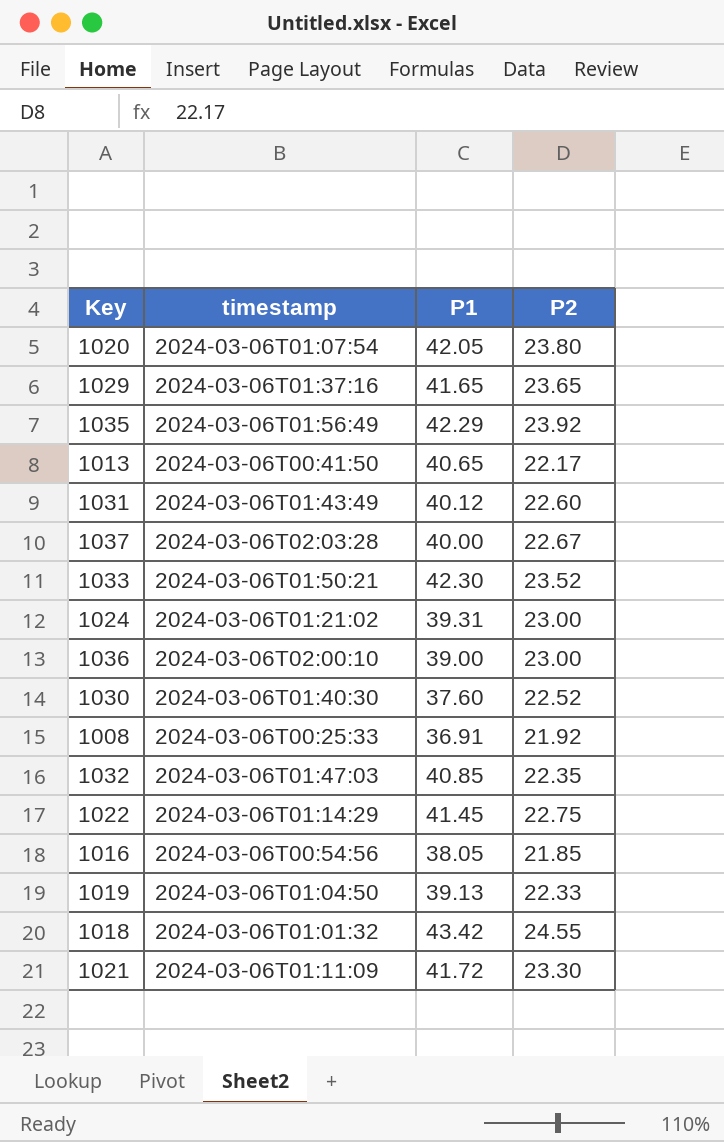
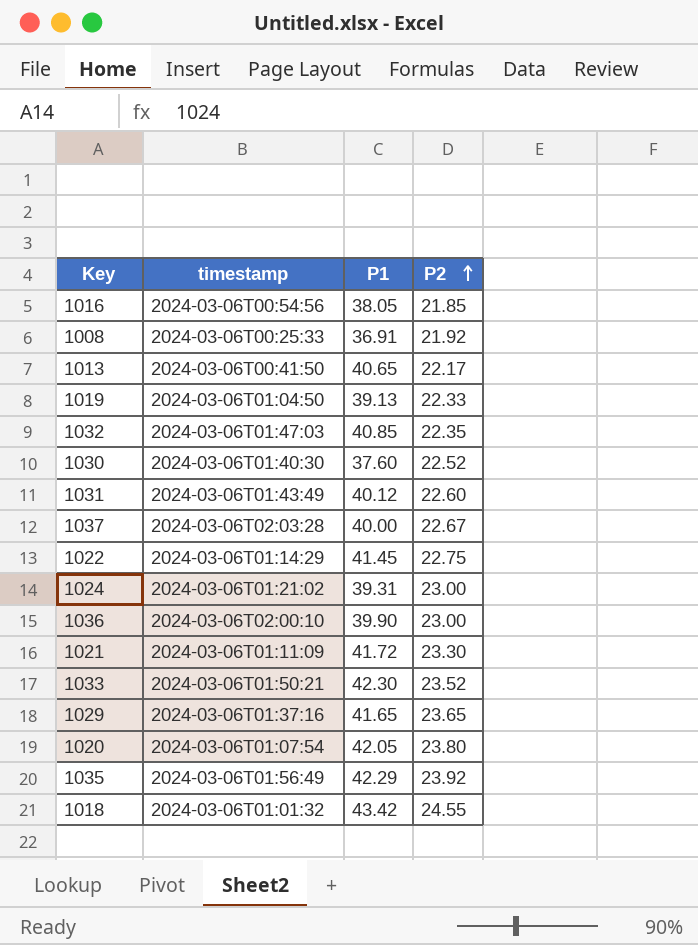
row order: none -> P2 ascending
1036 | P1: 39.00 -> 39.90

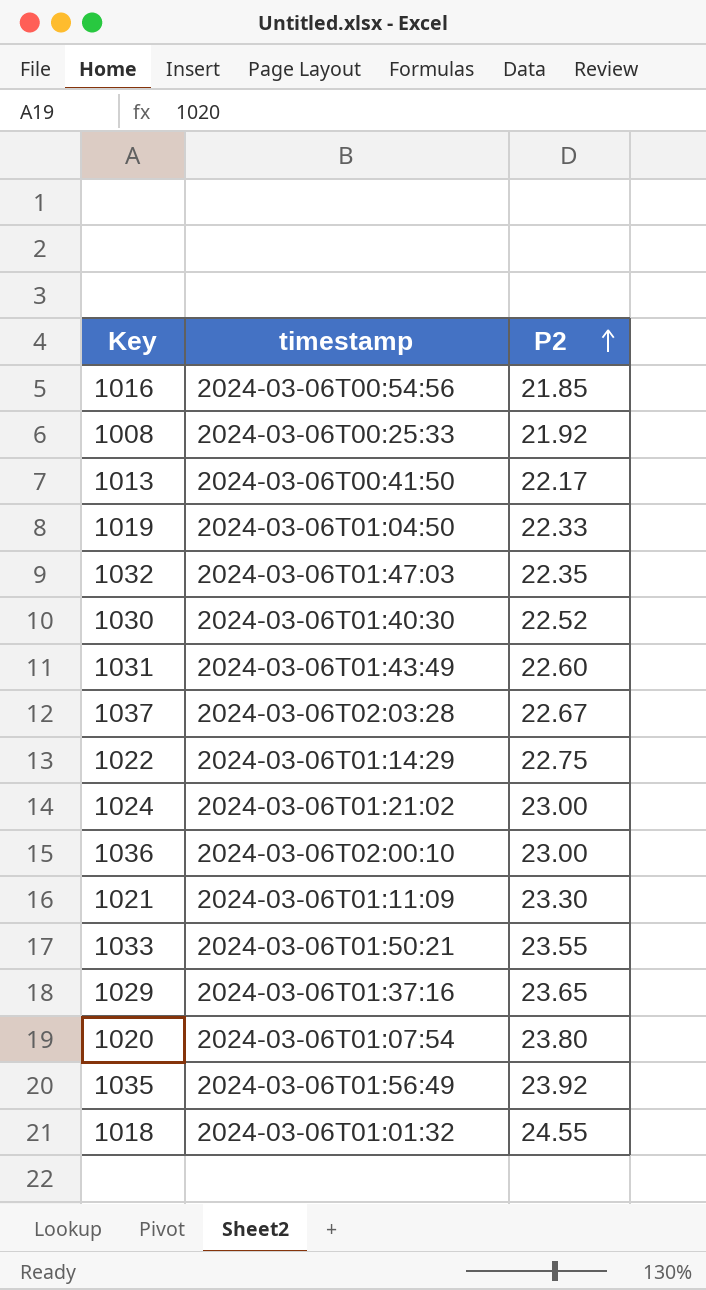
column P1 | position: 3 -> none
1033 | P2: 23.52 -> 23.55

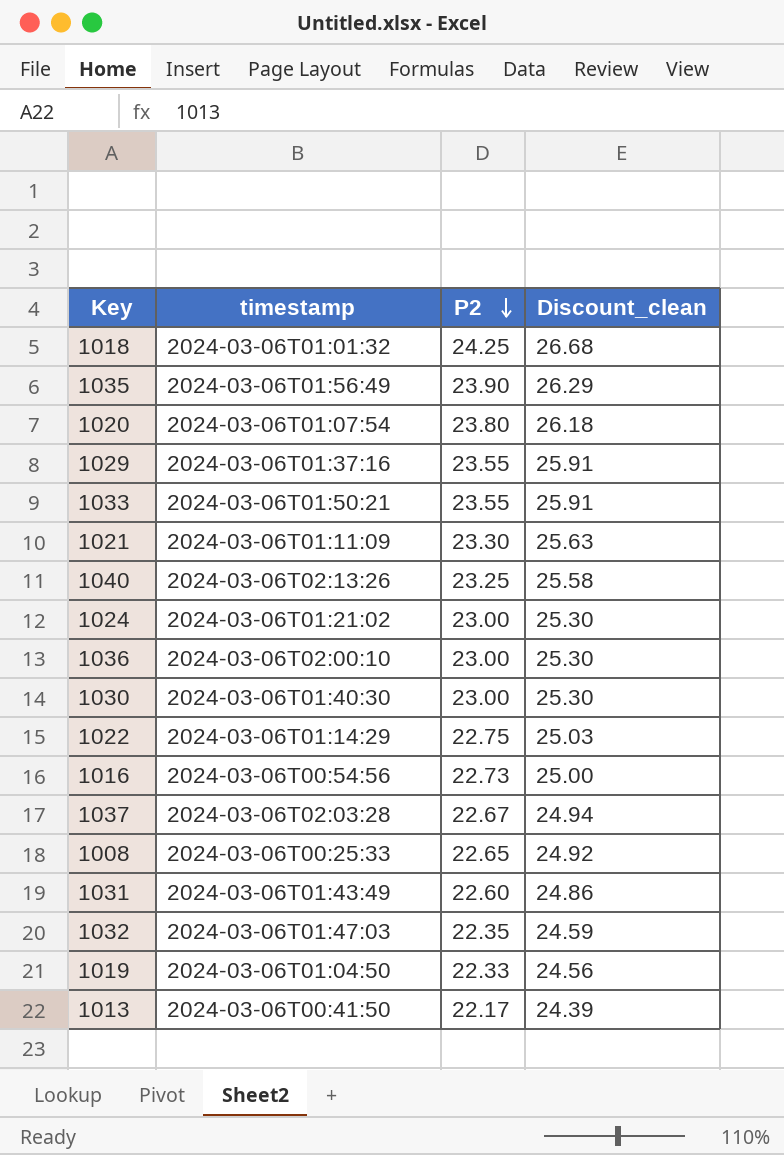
row order: P2 ascending -> P2 descending
column Discount_clean | formula: none -> [P2] * 1.1
1018 | P2: 24.55 -> 24.25
1035 | P2: 23.92 -> 23.90
1029 | P2: 23.65 -> 23.55
row 1040: none -> 2024-03-06T02:13:26 | 23.25 | 25.58
1030 | P2: 22.52 -> 23.00
1016 | P2: 21.85 -> 22.73
1008 | P2: 21.92 -> 22.65

